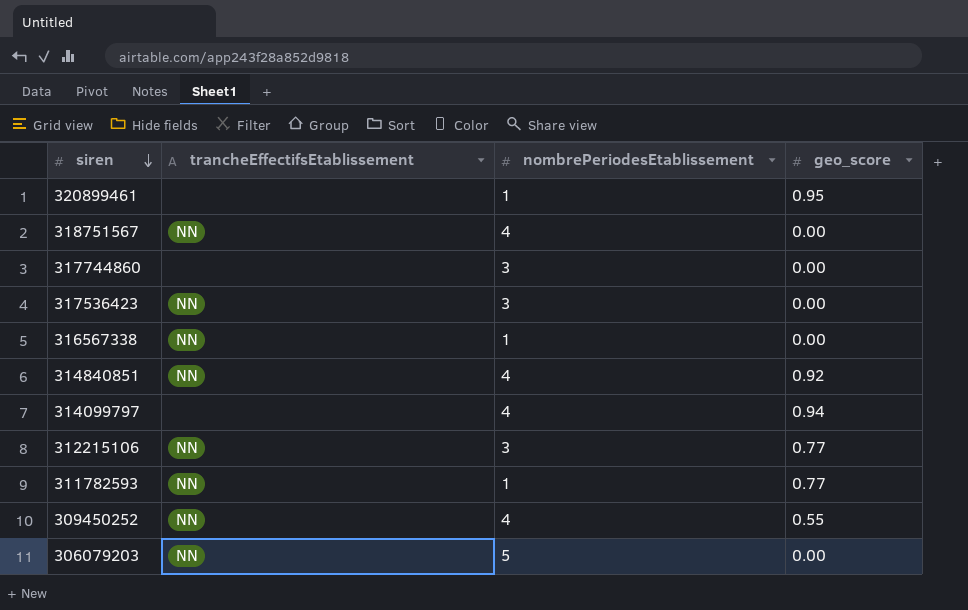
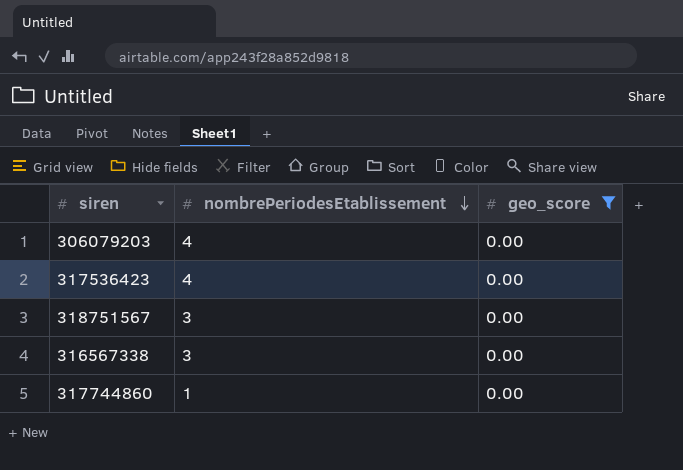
filter: none -> geo_score = 0.00
row order: siren descending -> nombrePeriodesEtablissement descending
column trancheEffectifsEtablissement | position: 2 -> none
306079203 | nombrePeriodesEtablissement: 5 -> 4
317536423 | nombrePeriodesEtablissement: 3 -> 4
318751567 | nombrePeriodesEtablissement: 4 -> 3
316567338 | nombrePeriodesEtablissement: 1 -> 3
317744860 | nombrePeriodesEtablissement: 3 -> 1

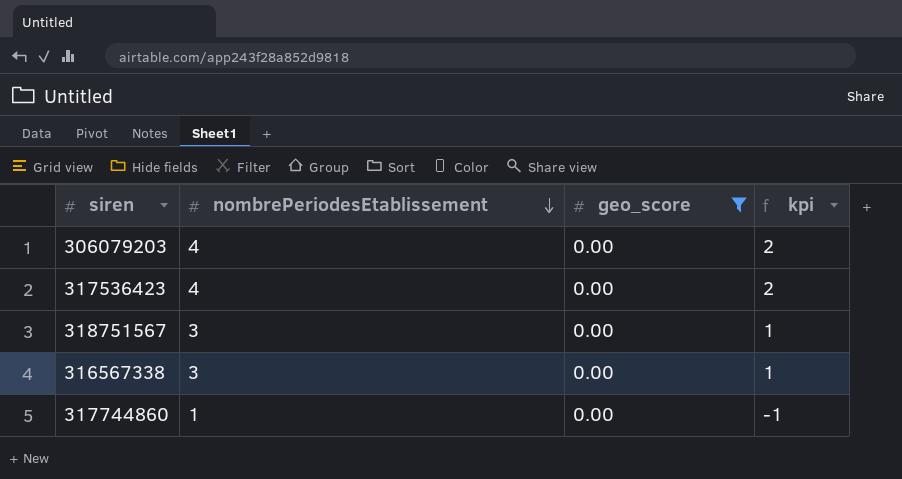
column kpi | formula: none -> [nombrePeriodesEtablissement] - 2

